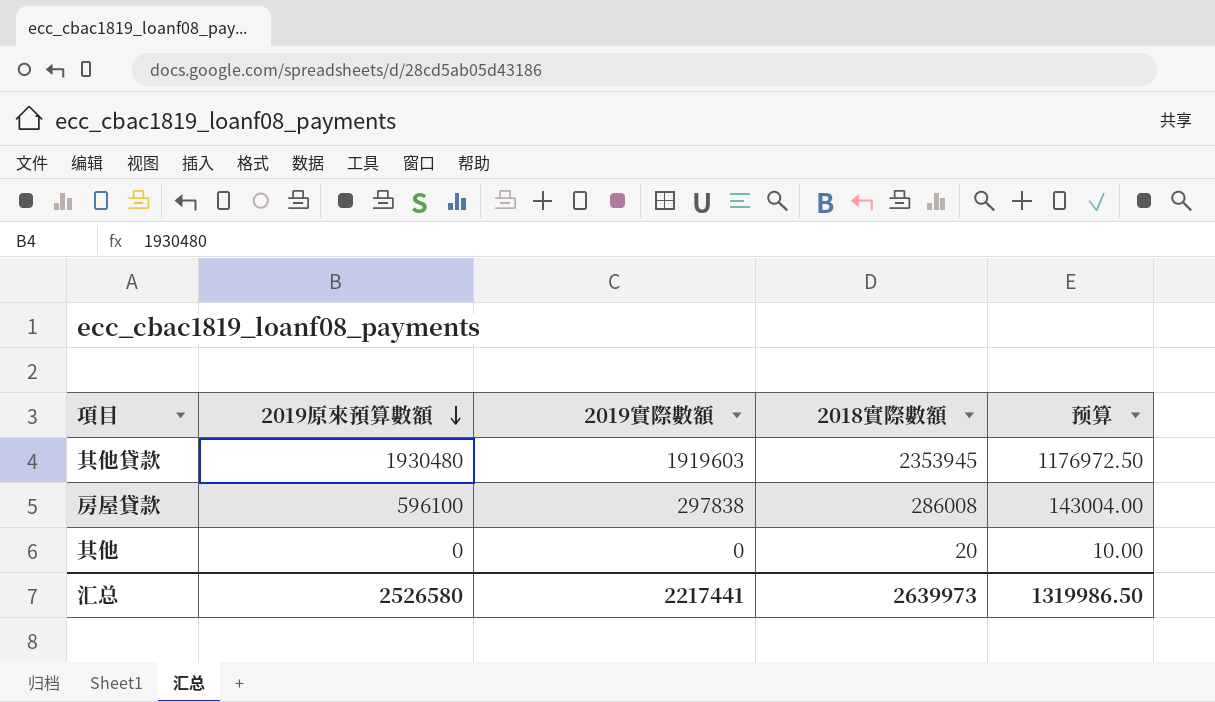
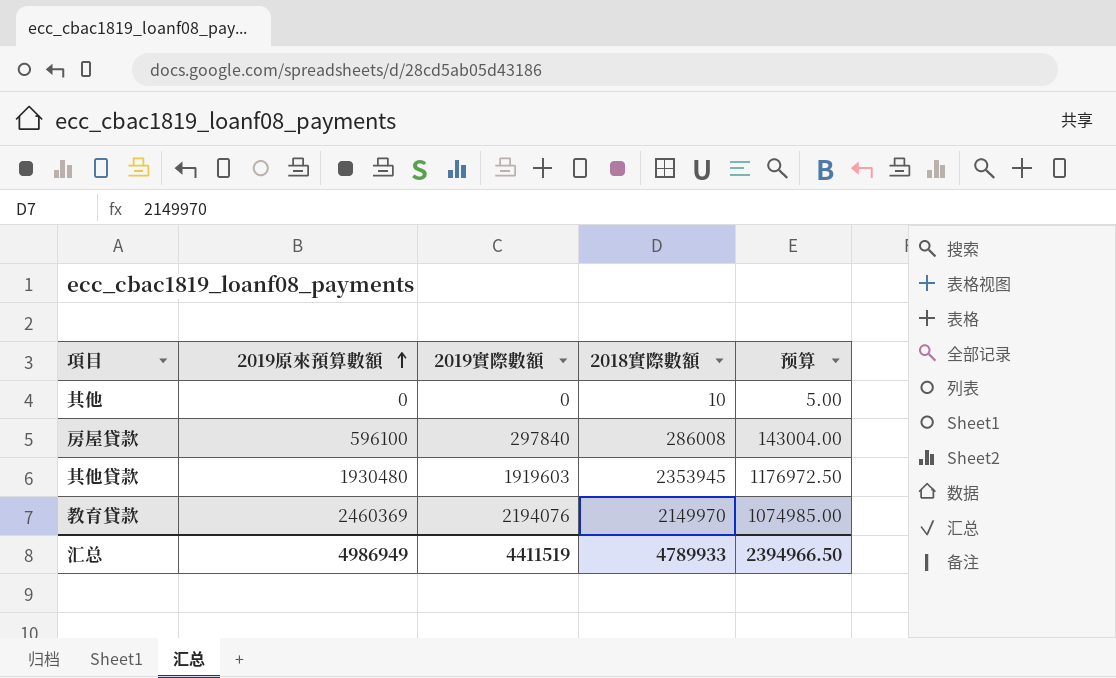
row order: 2019原來預算數額 descending -> 2019原來預算數額 ascending
其他 | 2018實際數額: 20 -> 10
其他 | 预算: 10.00 -> 5.00
房屋貸款 | 2019實際數額: 297838 -> 297840
row 教育貸款: none -> 2460369 | 2194076 | 2149970 | 1074985.00
汇总 | 2019原來預算數額: 2526580 -> 4986949
汇总 | 2019實際數額: 2217441 -> 4411519
汇总 | 2018實際數額: 2639973 -> 4789933
汇总 | 预算: 1319986.50 -> 2394966.50

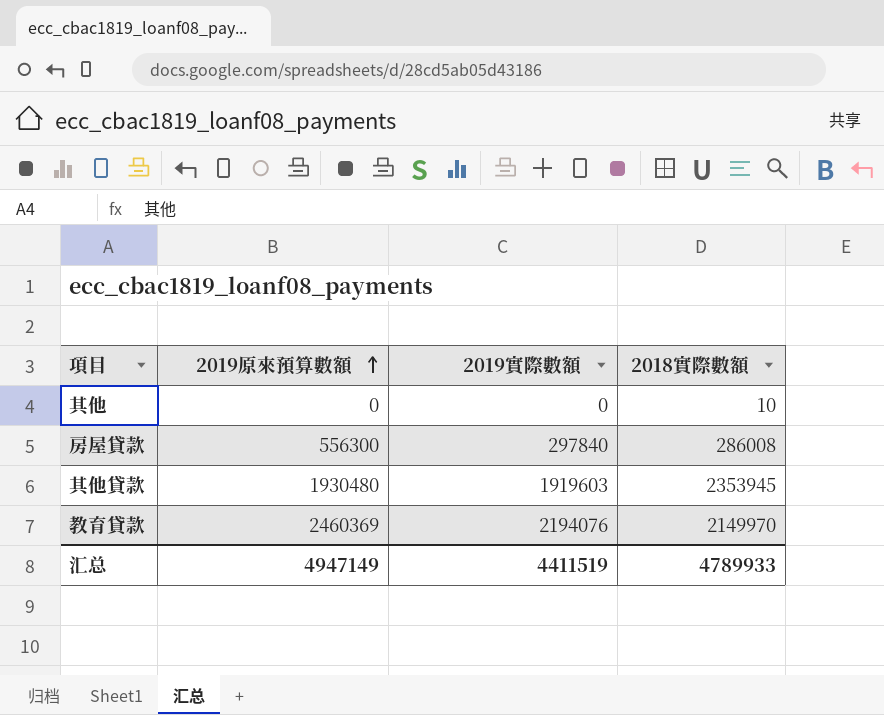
column 预算 | formula: [2018實際數額] * 0.5 -> none
房屋貸款 | 2019原來預算數額: 596100 -> 556300
汇总 | 2019原來預算數額: 4986949 -> 4947149

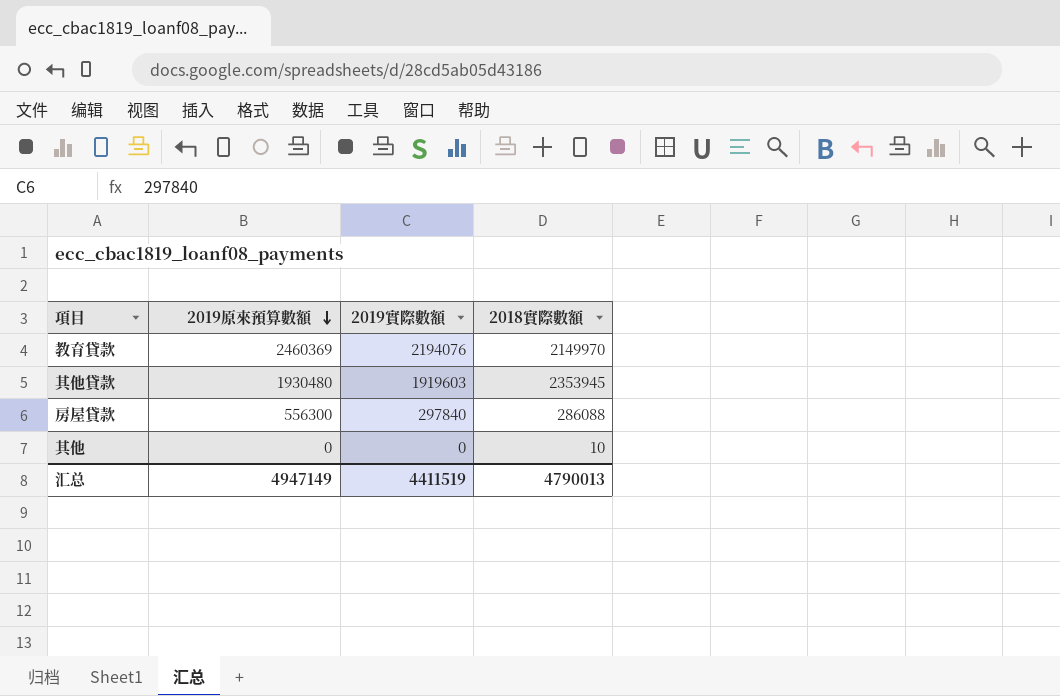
row order: 2019原來預算數額 ascending -> 2019原來預算數額 descending
房屋貸款 | 2018實際數額: 286008 -> 286088
汇总 | 2018實際數額: 4789933 -> 4790013

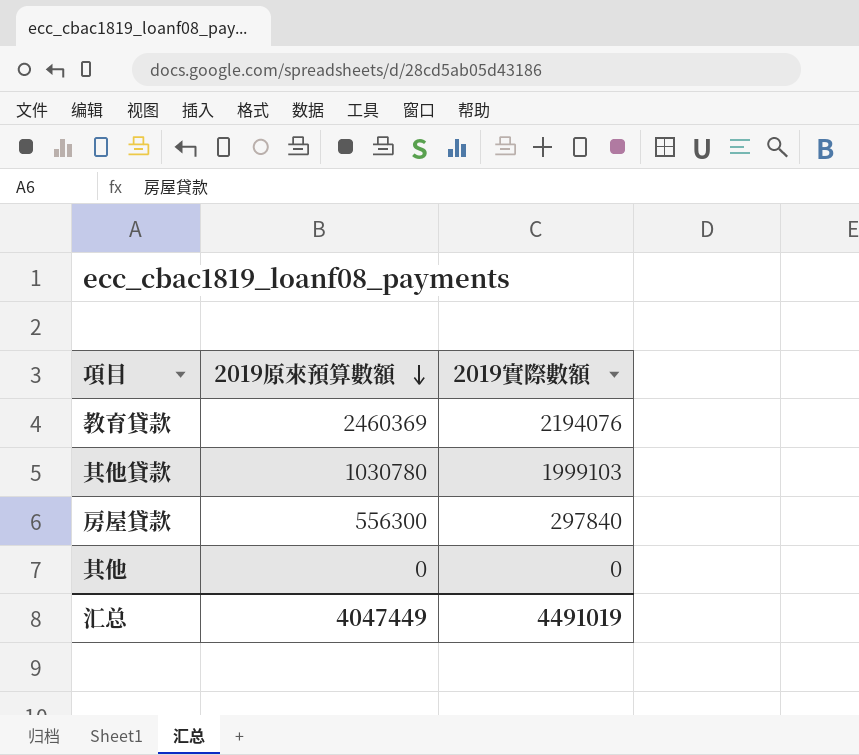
column 2018實際數額 | position: 4 -> none
其他貸款 | 2019原來預算數額: 1930480 -> 1030780
其他貸款 | 2019實際數額: 1919603 -> 1999103
汇总 | 2019原來預算數額: 4947149 -> 4047449
汇总 | 2019實際數額: 4411519 -> 4491019

